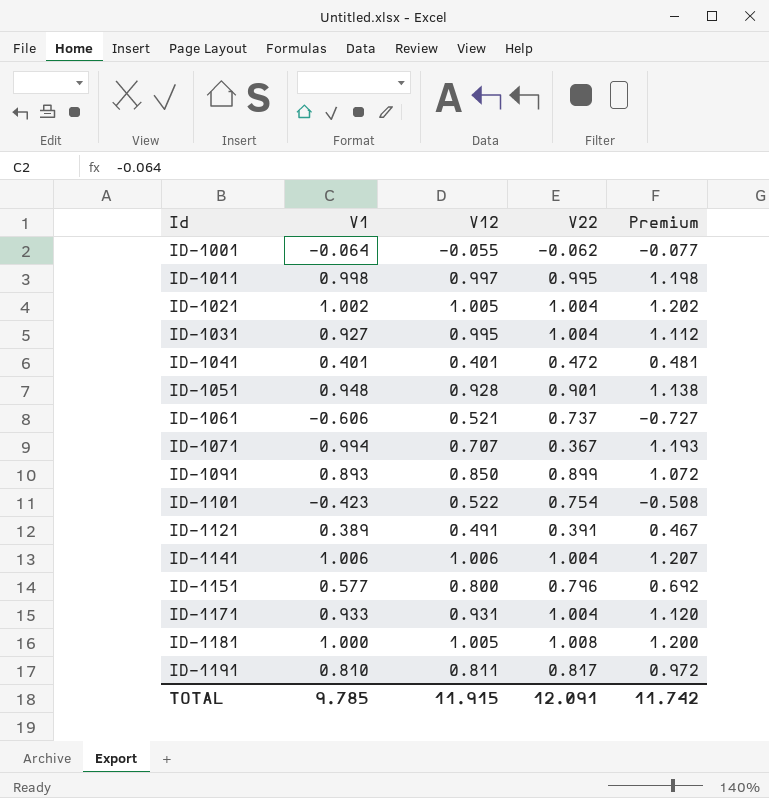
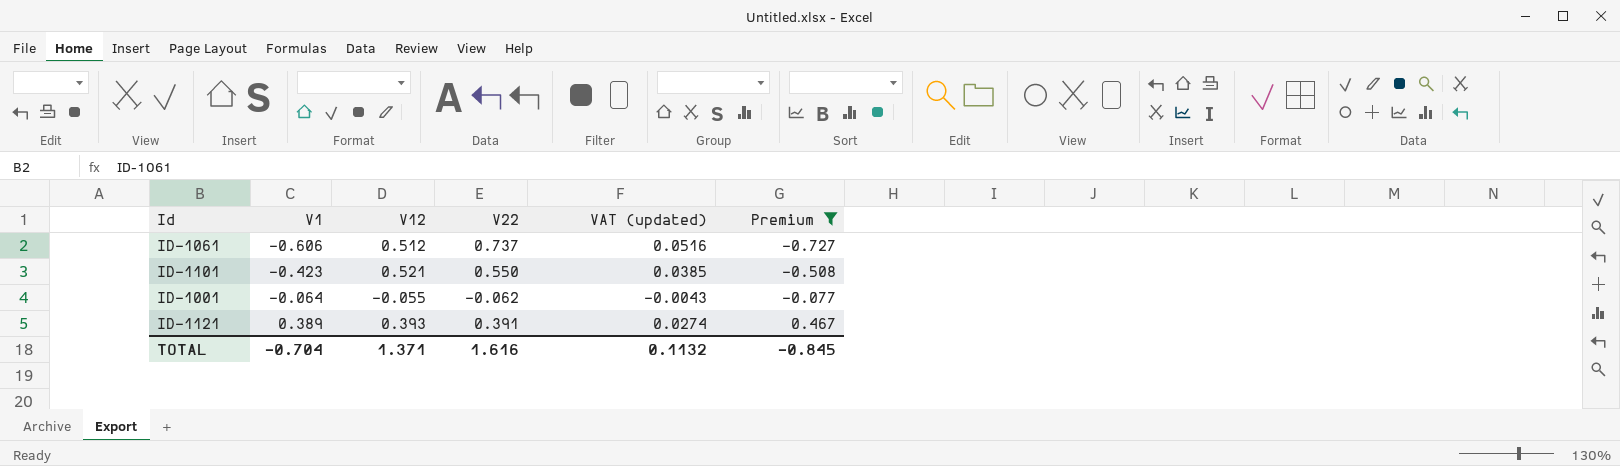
filter: none -> Premium <= 0.467
row order: Id ascending -> V1 ascending
column VAT (updated) | formula: none -> [V22] * 0.07
ID-1061 | V12: 0.521 -> 0.512
ID-1101 | V12: 0.522 -> 0.521
ID-1101 | V22: 0.754 -> 0.550
ID-1121 | V12: 0.491 -> 0.393
TOTAL | V1: 9.785 -> -0.704
TOTAL | V12: 11.915 -> 1.371
TOTAL | V22: 12.091 -> 1.616
TOTAL | Premium: 11.742 -> -0.845

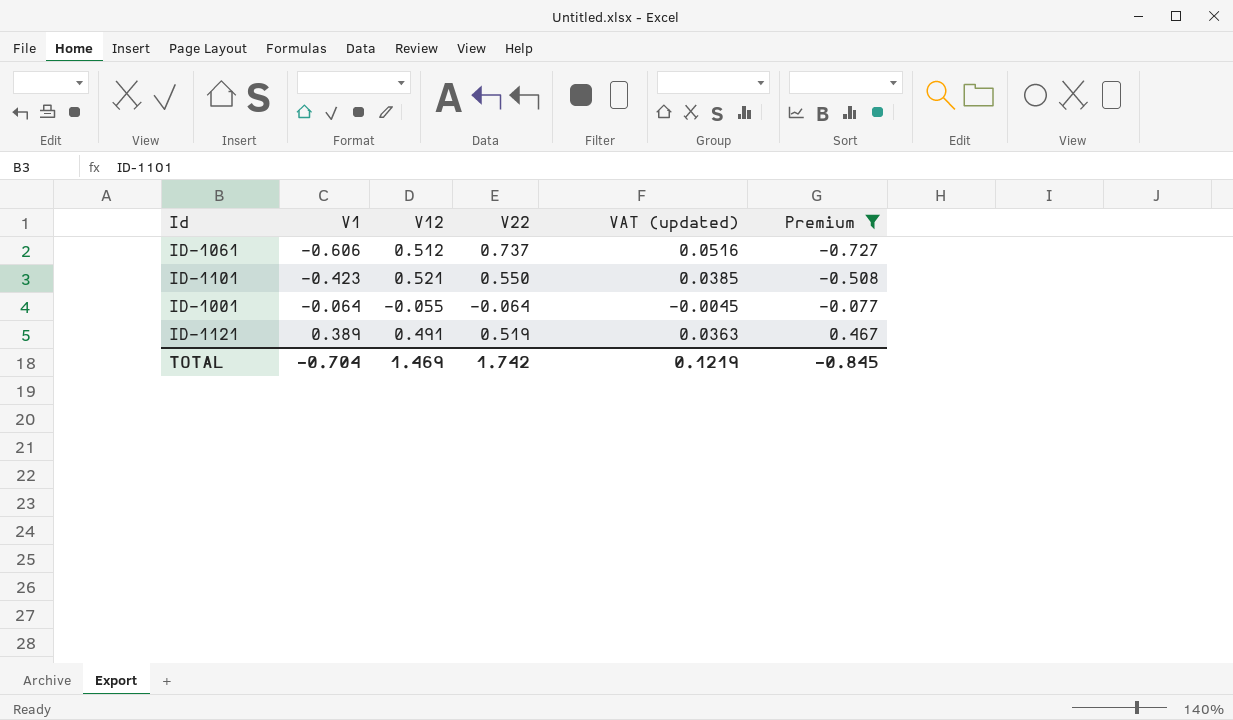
ID-1001 | V22: -0.062 -> -0.064
ID-1001 | VAT (updated): -0.0043 -> -0.0045
ID-1121 | V12: 0.393 -> 0.491
ID-1121 | V22: 0.391 -> 0.519
ID-1121 | VAT (updated): 0.0274 -> 0.0363
TOTAL | V12: 1.371 -> 1.469
TOTAL | V22: 1.616 -> 1.742
TOTAL | VAT (updated): 0.1132 -> 0.1219

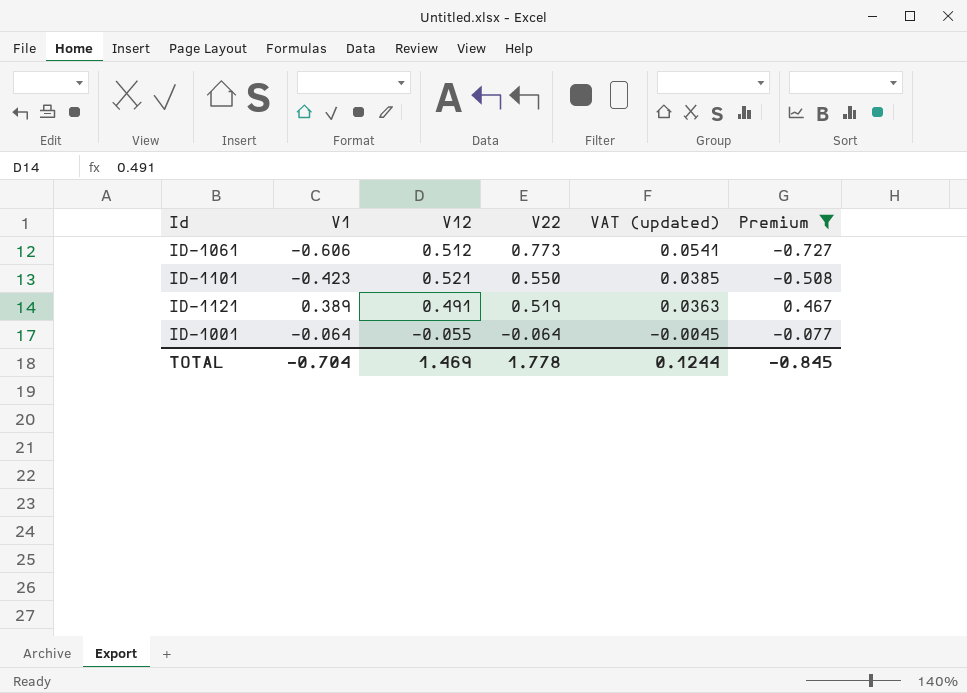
row order: V1 ascending -> V22 descending
ID-1061 | V22: 0.737 -> 0.773
ID-1061 | VAT (updated): 0.0516 -> 0.0541
TOTAL | V22: 1.742 -> 1.778
TOTAL | VAT (updated): 0.1219 -> 0.1244

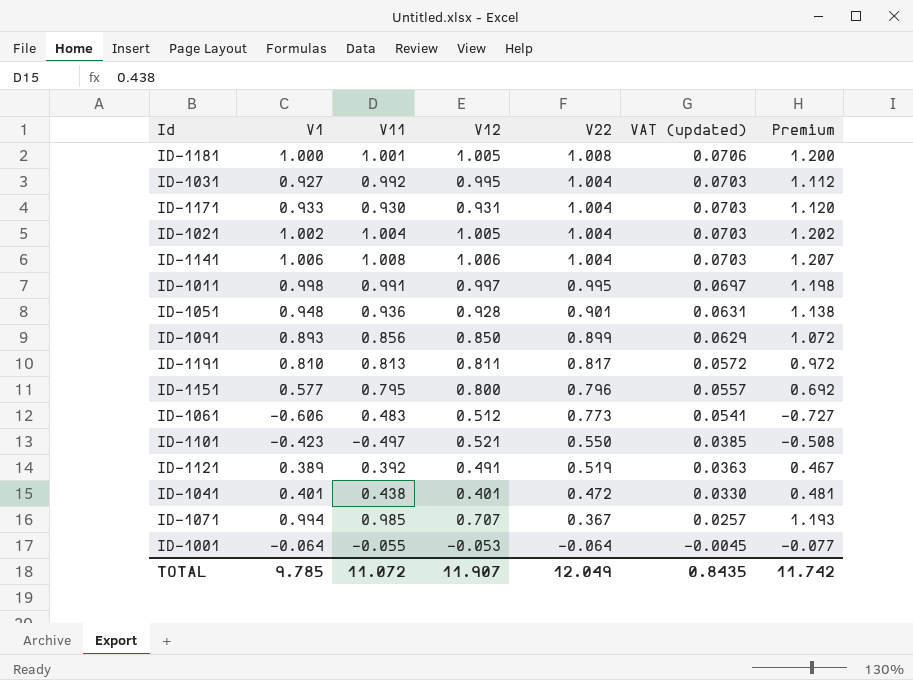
filter: Premium <= 0.467 -> none
column V11 | position: none -> 3
ID-1001 | V12: -0.055 -> -0.053
TOTAL | V1: -0.704 -> 9.785
TOTAL | V12: 1.469 -> 11.907
TOTAL | V22: 1.778 -> 12.049
TOTAL | VAT (updated): 0.1244 -> 0.8435
TOTAL | Premium: -0.845 -> 11.742

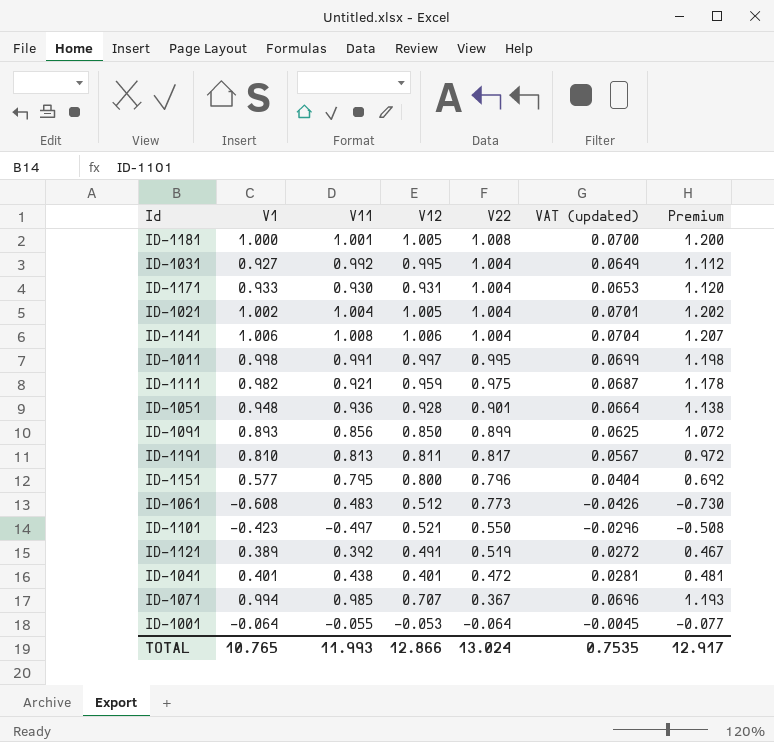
column VAT (updated) | formula: [V22] * 0.07 -> [V1] * 0.07
row ID-1111: none -> 0.982 | 0.921 | 0.959 | 0.975 | 0.0687 | 1.178
ID-1061 | V1: -0.606 -> -0.608
ID-1061 | Premium: -0.727 -> -0.730
TOTAL | V1: 9.785 -> 10.765
TOTAL | V11: 11.072 -> 11.993
TOTAL | V12: 11.907 -> 12.866
TOTAL | V22: 12.049 -> 13.024
TOTAL | VAT (updated): 0.8435 -> 0.7535
TOTAL | Premium: 11.742 -> 12.917

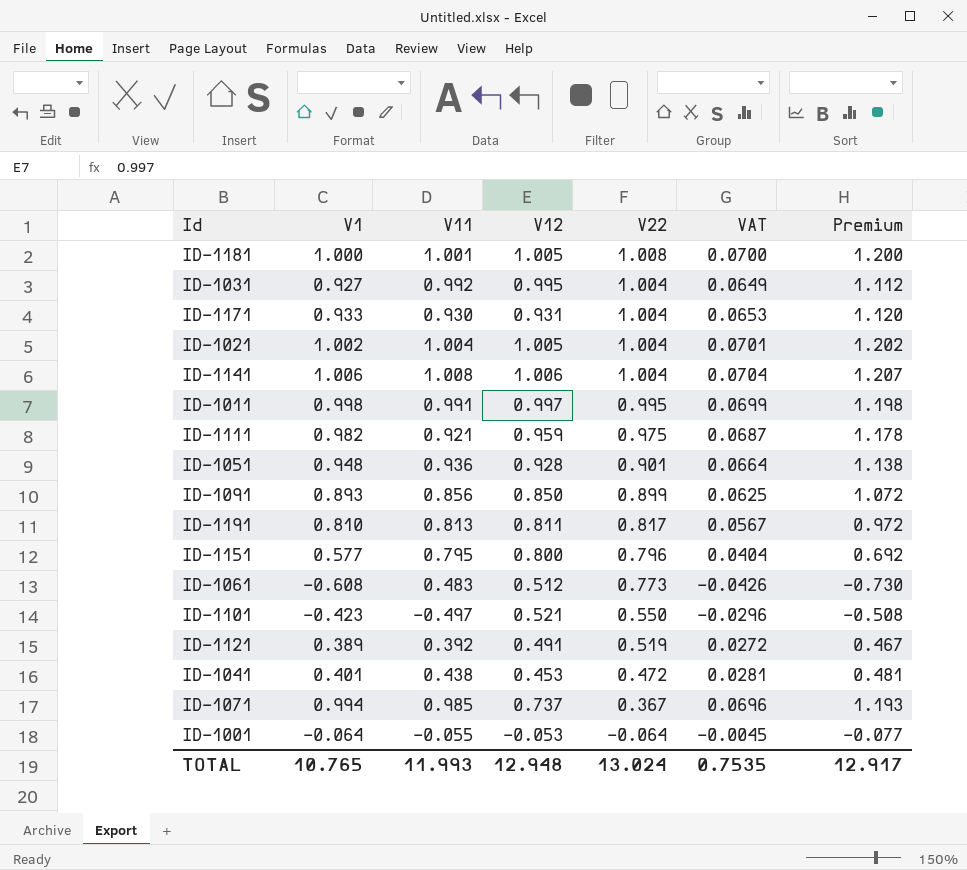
column name: VAT (updated) -> VAT
ID-1041 | V12: 0.401 -> 0.453
ID-1071 | V12: 0.707 -> 0.737
TOTAL | V12: 12.866 -> 12.948

